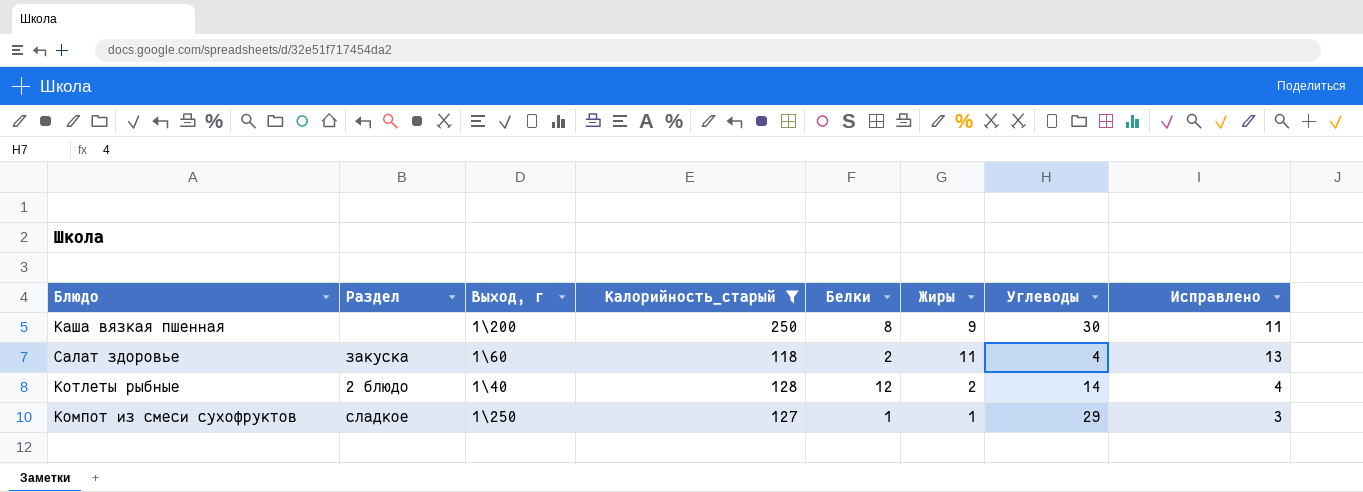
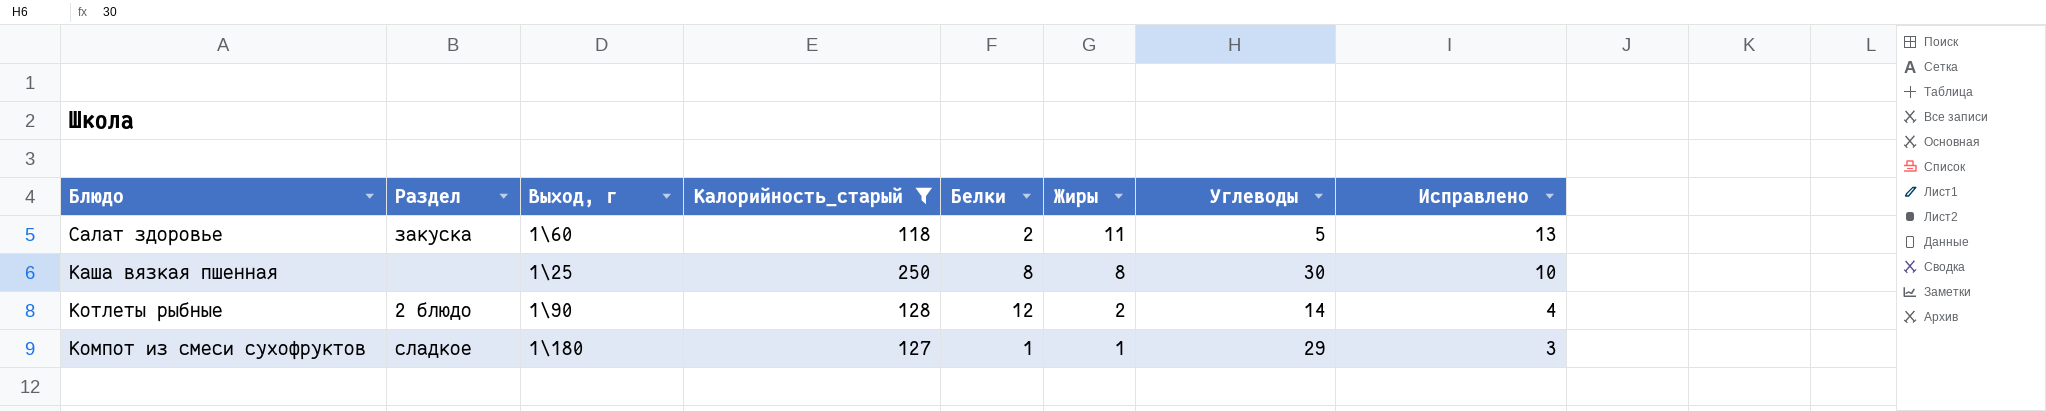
row order: none -> Жиры descending
Салат здоровье | Углеводы: 4 -> 5
Каша вязкая пшенная | Выход, г: 1\200 -> 1\25
Каша вязкая пшенная | Жиры: 9 -> 8
Каша вязкая пшенная | Исправлено: 11 -> 10
Котлеты рыбные | Выход, г: 1\40 -> 1\90
Компот из смеси сухофруктов | Выход, г: 1\250 -> 1\180

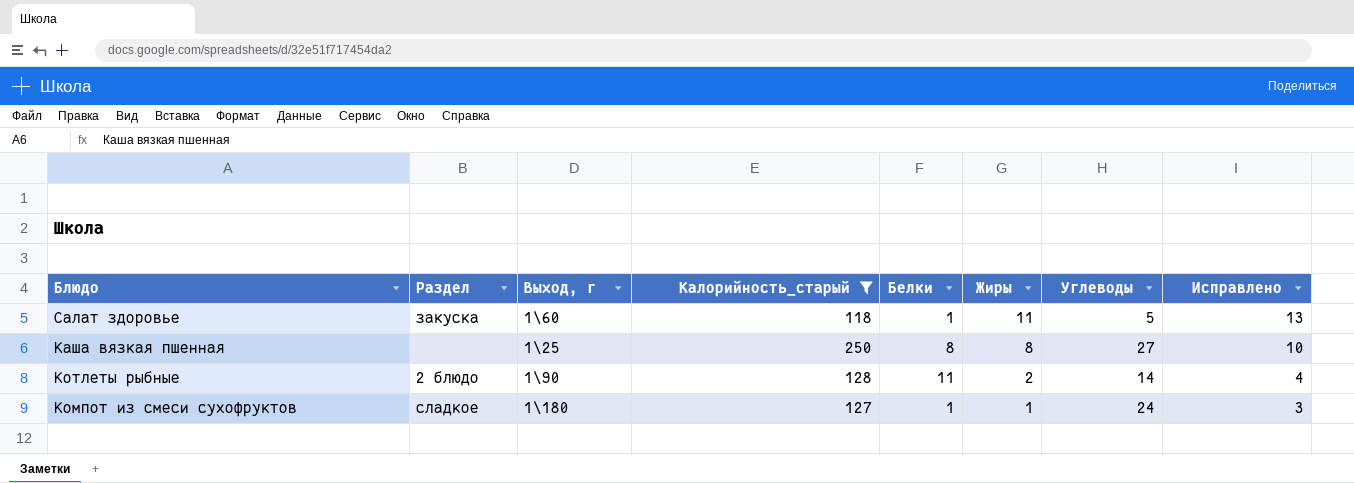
Салат здоровье | Белки: 2 -> 1
Каша вязкая пшенная | Углеводы: 30 -> 27
Котлеты рыбные | Белки: 12 -> 11
Компот из смеси сухофруктов | Углеводы: 29 -> 24

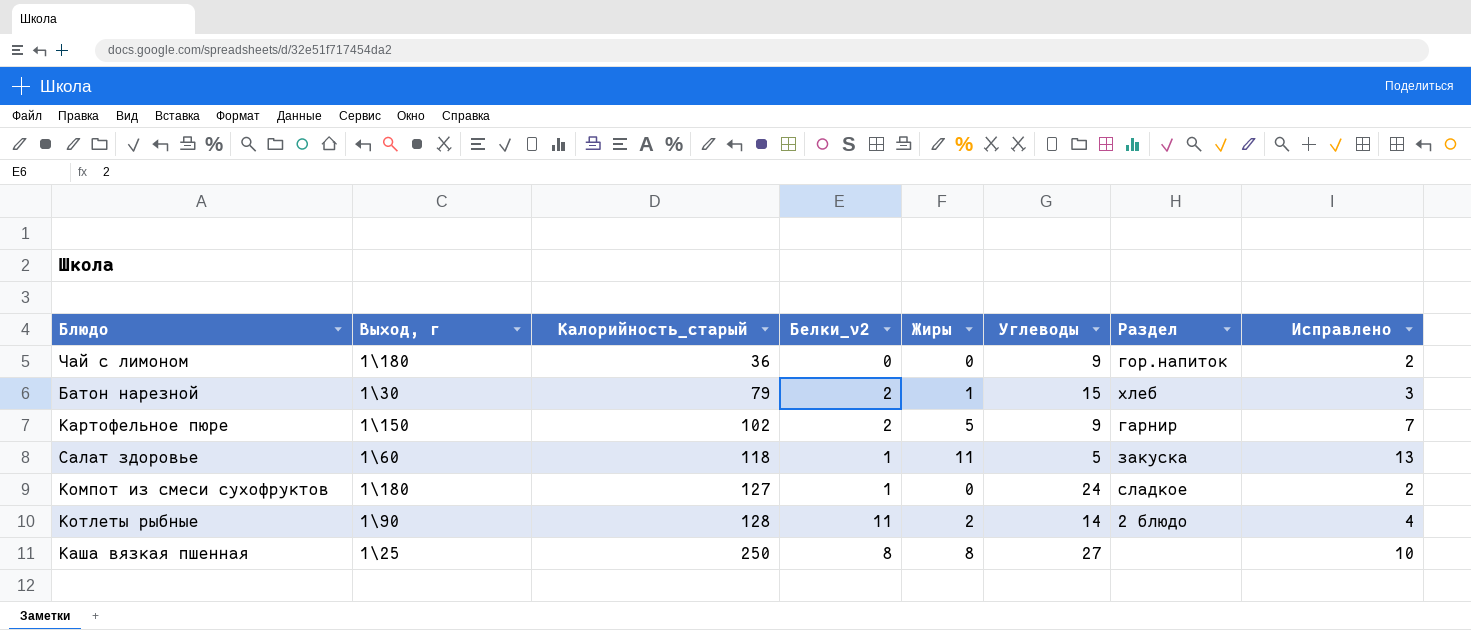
filter: Калорийность_старый >= 118 -> none
row order: Жиры descending -> Калорийность_старый ascending
column name: Белки -> Белки_v2
column Раздел | position: 2 -> 7
Компот из смеси сухофруктов | Жиры: 1 -> 0
Компот из смеси сухофруктов | Исправлено: 3 -> 2

